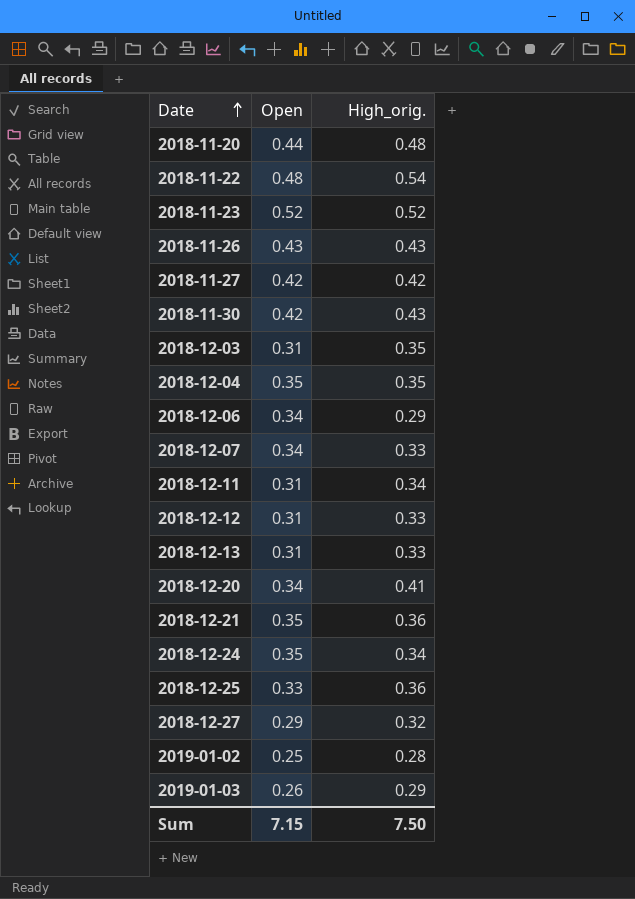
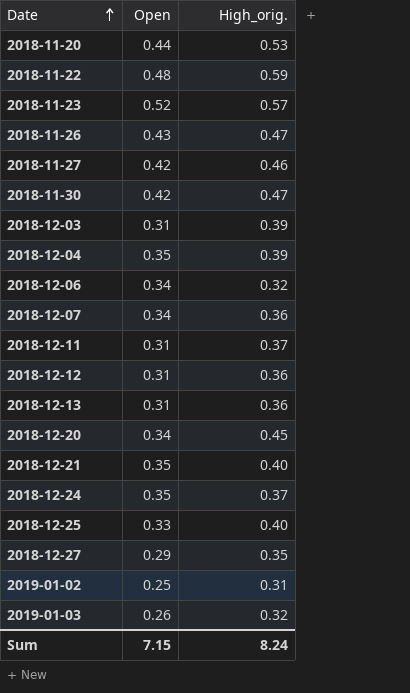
2018-11-20 | High_orig.: 0.48 -> 0.53
2018-11-22 | High_orig.: 0.54 -> 0.59
2018-11-23 | High_orig.: 0.52 -> 0.57
2018-11-26 | High_orig.: 0.43 -> 0.47
2018-11-27 | High_orig.: 0.42 -> 0.46
2018-11-30 | High_orig.: 0.43 -> 0.47
2018-12-03 | High_orig.: 0.35 -> 0.39
2018-12-04 | High_orig.: 0.35 -> 0.39
2018-12-06 | High_orig.: 0.29 -> 0.32
2018-12-07 | High_orig.: 0.33 -> 0.36
2018-12-11 | High_orig.: 0.34 -> 0.37
2018-12-12 | High_orig.: 0.33 -> 0.36
2018-12-13 | High_orig.: 0.33 -> 0.36
2018-12-20 | High_orig.: 0.41 -> 0.45
2018-12-21 | High_orig.: 0.36 -> 0.40
2018-12-24 | High_orig.: 0.34 -> 0.37
2018-12-25 | High_orig.: 0.36 -> 0.40
2018-12-27 | High_orig.: 0.32 -> 0.35
2019-01-02 | High_orig.: 0.28 -> 0.31
2019-01-03 | High_orig.: 0.29 -> 0.32
Sum | High_orig.: 7.50 -> 8.24

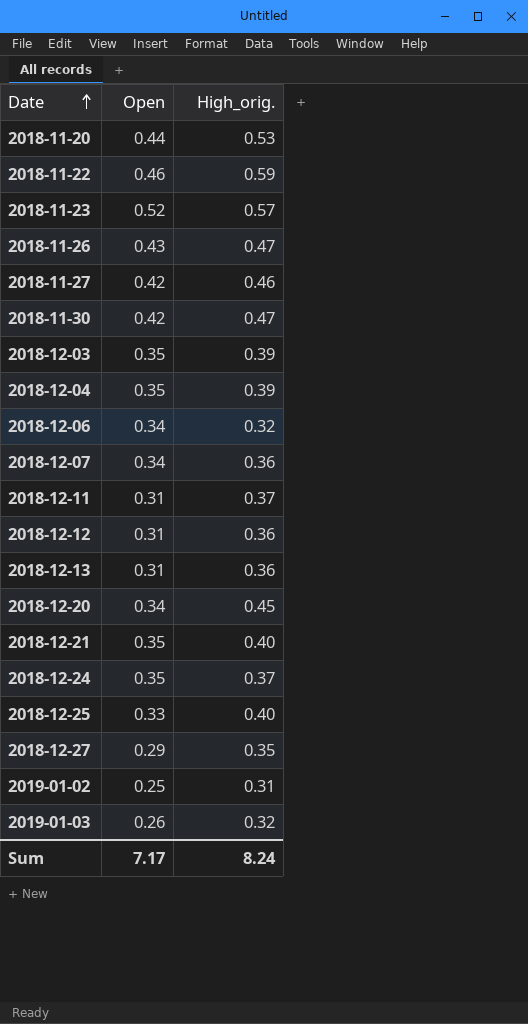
2018-11-22 | Open: 0.48 -> 0.46
2018-12-03 | Open: 0.31 -> 0.35
Sum | Open: 7.15 -> 7.17

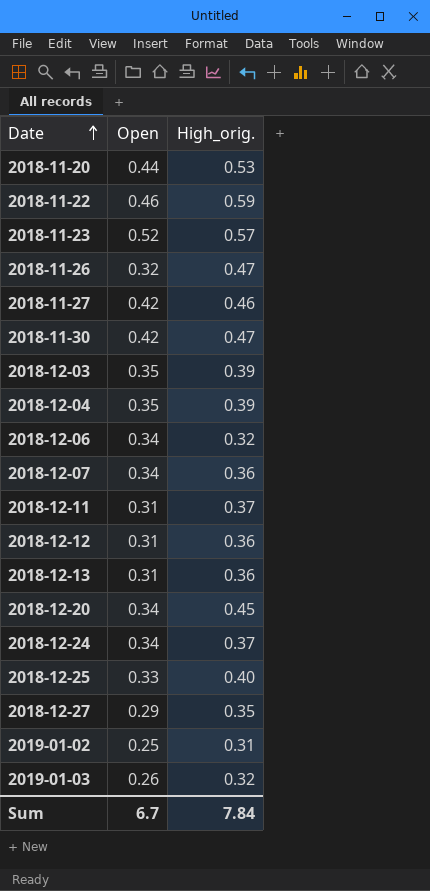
row 2018-12-21: 0.35 | 0.40 -> none
2018-11-26 | Open: 0.43 -> 0.32
2018-12-24 | Open: 0.35 -> 0.34
Sum | Open: 7.17 -> 6.7
Sum | High_orig.: 8.24 -> 7.84

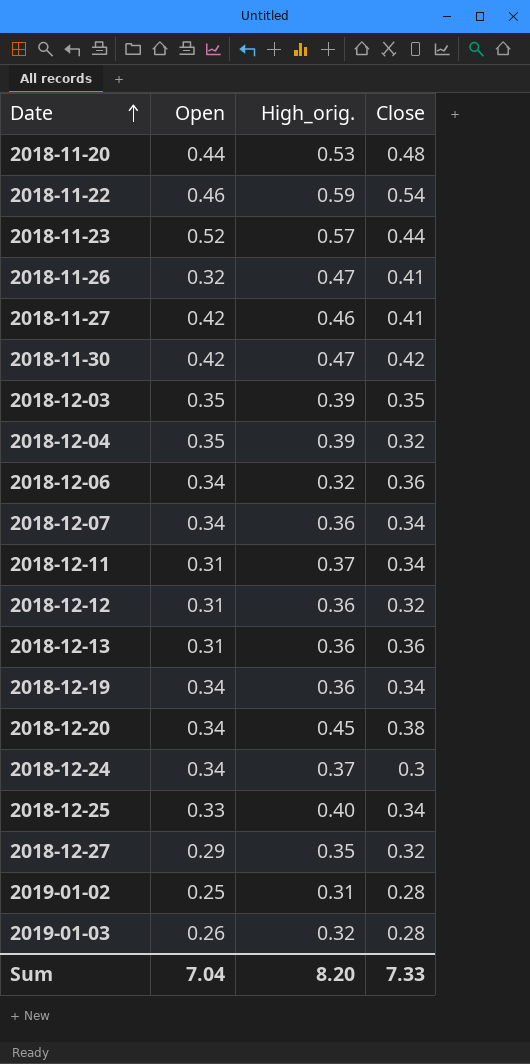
column Close | position: none -> 4
row 2018-12-19: none -> 0.34 | 0.36 | 0.34
Sum | Open: 6.7 -> 7.04
Sum | High_orig.: 7.84 -> 8.20

